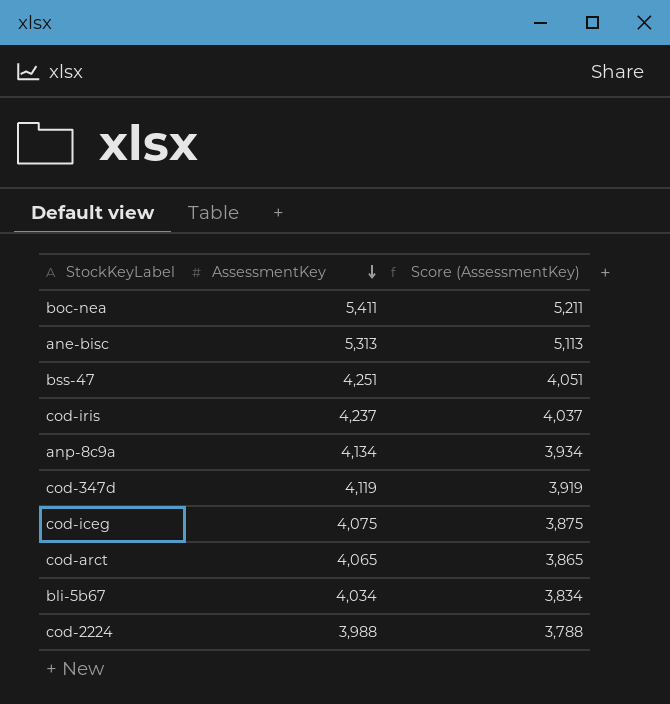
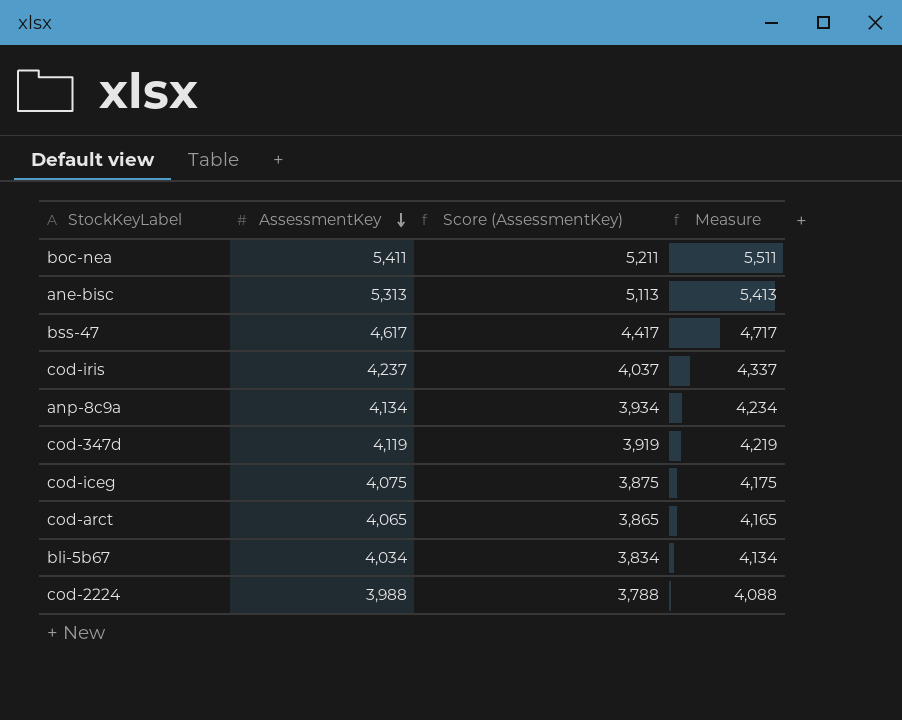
column Measure | formula: none -> [AssessmentKey] + 100
bss-47 | AssessmentKey: 4,251 -> 4,617
bss-47 | Score (AssessmentKey): 4,051 -> 4,417

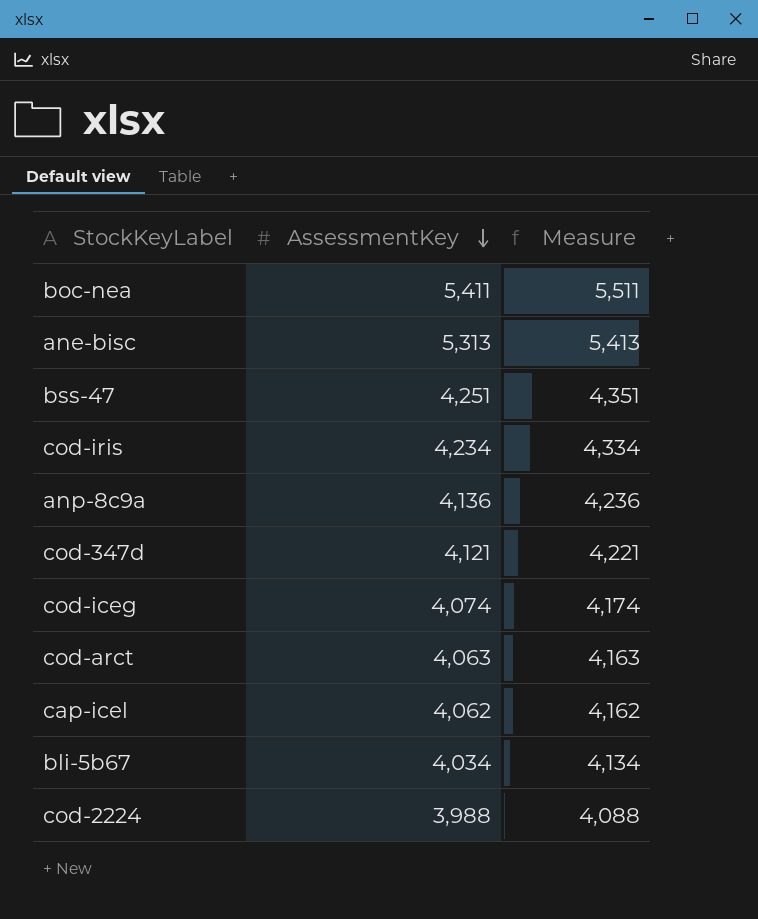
column Score (AssessmentKey) | formula: [AssessmentKey] - 200 -> none
bss-47 | AssessmentKey: 4,617 -> 4,251
bss-47 | Measure: 4,717 -> 4,351
cod-iris | AssessmentKey: 4,237 -> 4,234
cod-iris | Measure: 4,337 -> 4,334
anp-8c9a | AssessmentKey: 4,134 -> 4,136
anp-8c9a | Measure: 4,234 -> 4,236
cod-347d | AssessmentKey: 4,119 -> 4,121
cod-347d | Measure: 4,219 -> 4,221
cod-iceg | AssessmentKey: 4,075 -> 4,074
cod-iceg | Measure: 4,175 -> 4,174
cod-arct | AssessmentKey: 4,065 -> 4,063
cod-arct | Measure: 4,165 -> 4,163
row cap-icel: none -> 4,062 | 4,162

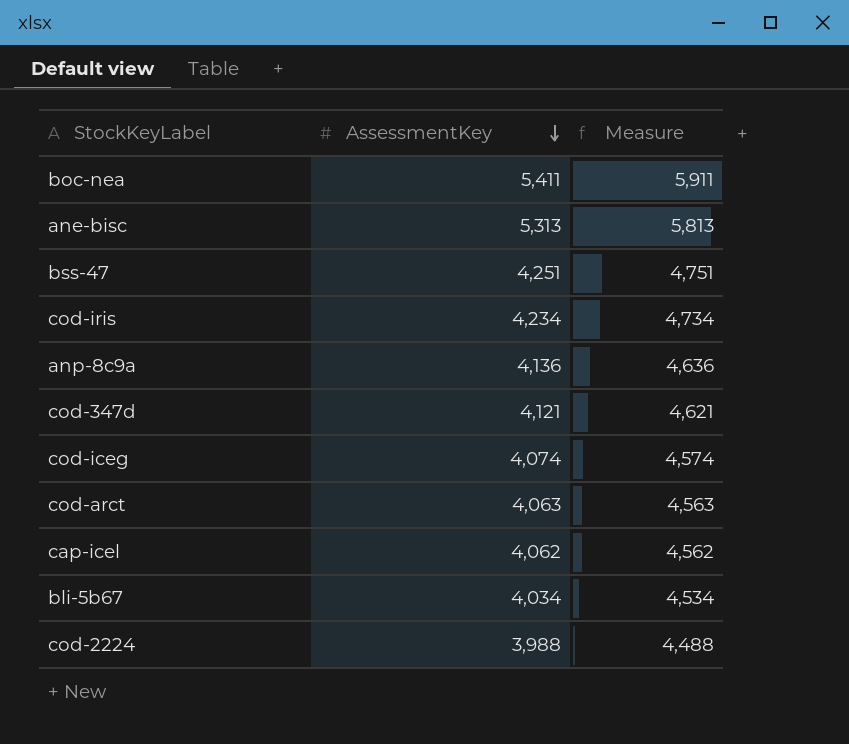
column Measure | formula: [AssessmentKey] + 100 -> [AssessmentKey] + 500

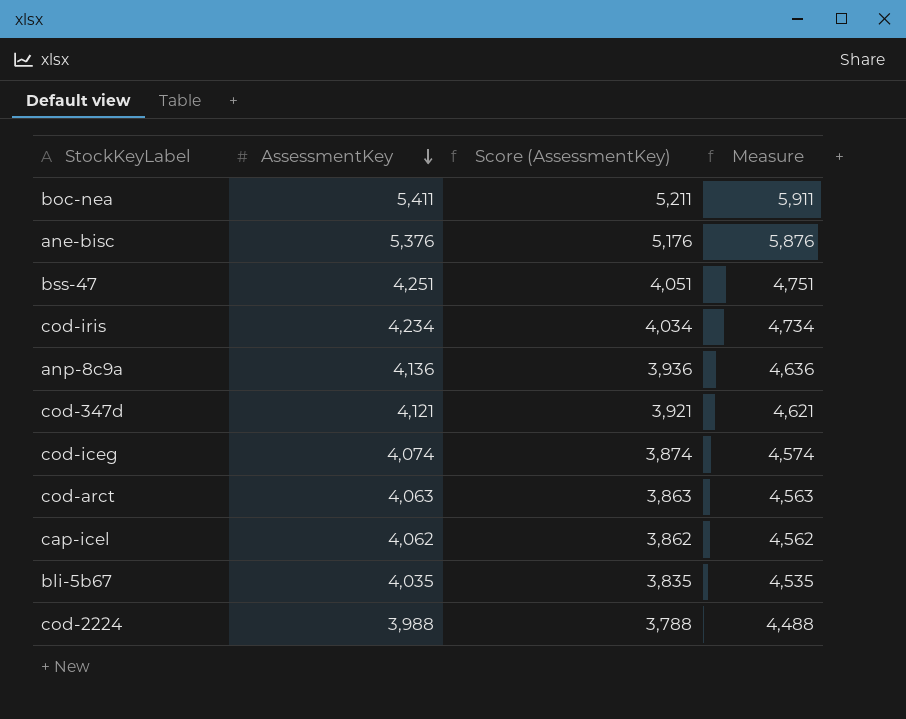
column Score (AssessmentKey) | formula: none -> [AssessmentKey] - 200
ane-bisc | AssessmentKey: 5,313 -> 5,376
ane-bisc | Measure: 5,813 -> 5,876
bli-5b67 | AssessmentKey: 4,034 -> 4,035
bli-5b67 | Measure: 4,534 -> 4,535

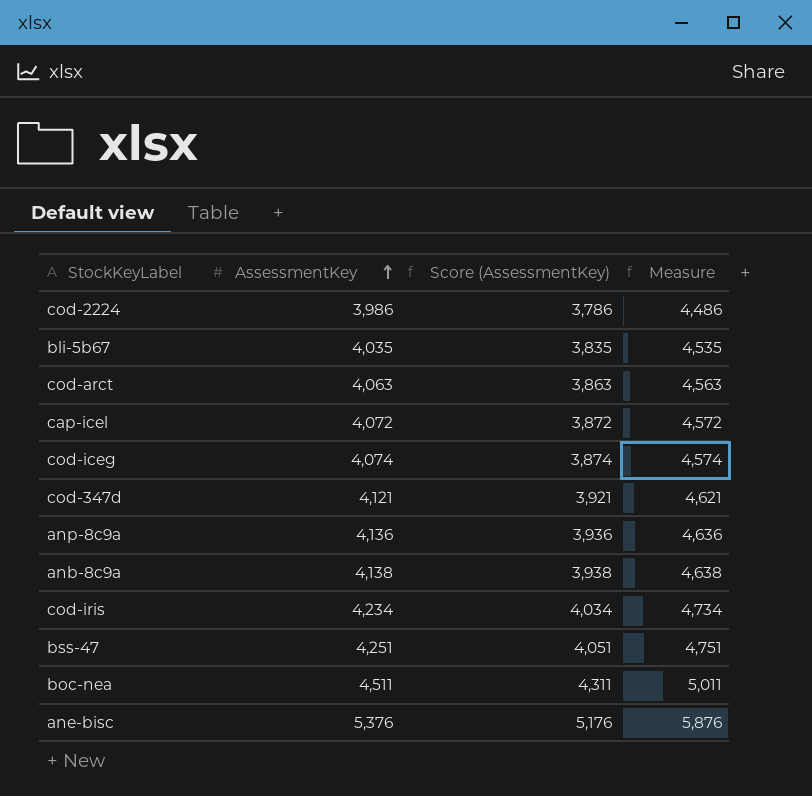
row order: AssessmentKey descending -> AssessmentKey ascending
cod-2224 | AssessmentKey: 3,988 -> 3,986
cod-2224 | Score (AssessmentKey): 3,788 -> 3,786
cod-2224 | Measure: 4,488 -> 4,486
cap-icel | AssessmentKey: 4,062 -> 4,072
cap-icel | Score (AssessmentKey): 3,862 -> 3,872
cap-icel | Measure: 4,562 -> 4,572
row anb-8c9a: none -> 4,138 | 3,938 | 4,638
boc-nea | AssessmentKey: 5,411 -> 4,511
boc-nea | Score (AssessmentKey): 5,211 -> 4,311
boc-nea | Measure: 5,911 -> 5,011

